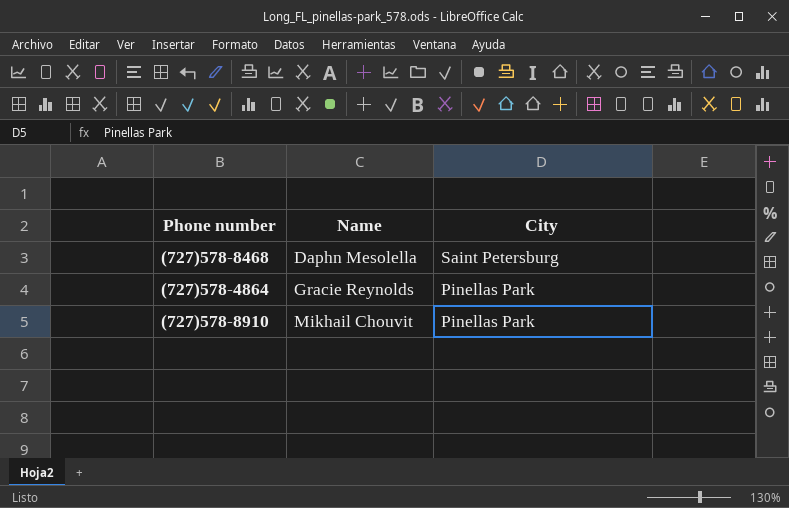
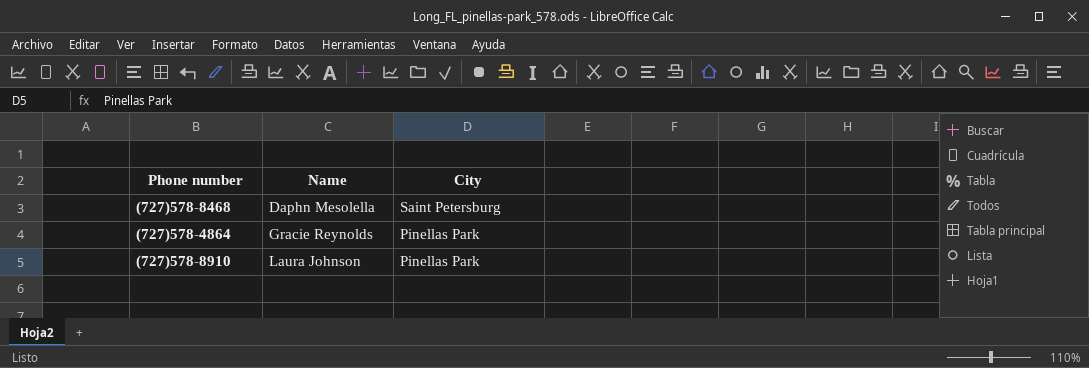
(727)578-8910 | Name: Mikhail Chouvit -> Laura Johnson

